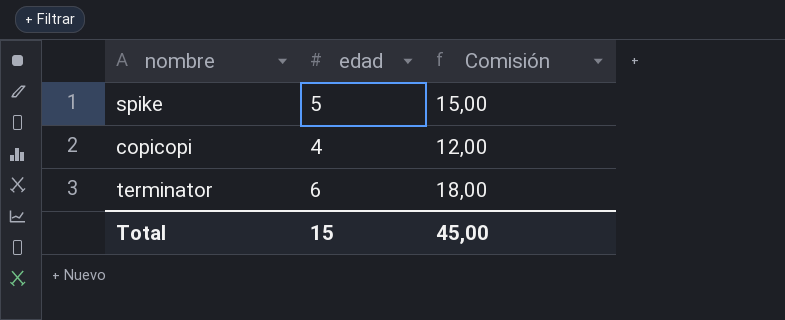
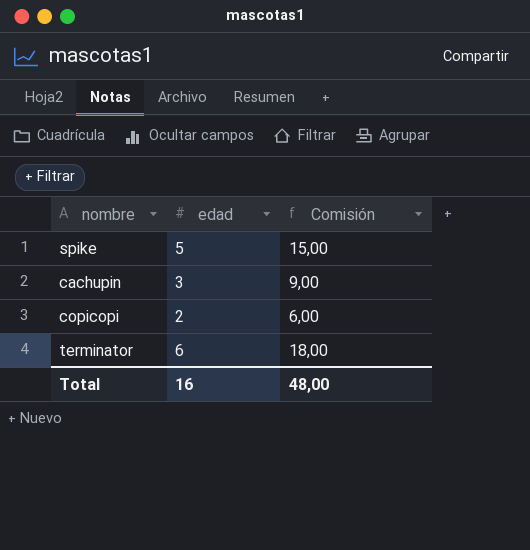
row cachupin: none -> 3 | 9,00
copicopi | edad: 4 -> 2
copicopi | Comisión: 12,00 -> 6,00
Total | edad: 15 -> 16
Total | Comisión: 45,00 -> 48,00

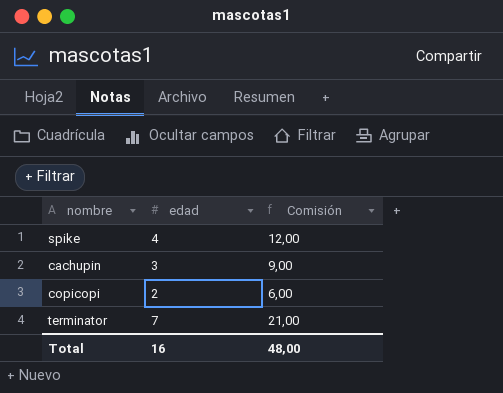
spike | edad: 5 -> 4
spike | Comisión: 15,00 -> 12,00
terminator | edad: 6 -> 7
terminator | Comisión: 18,00 -> 21,00

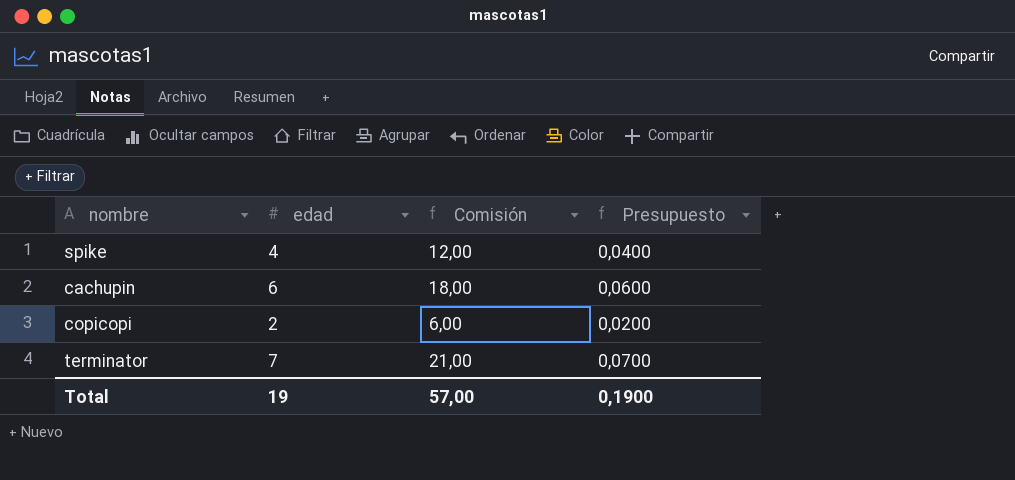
column Presupuesto | formula: none -> [edad] * 0,01
cachupin | edad: 3 -> 6
cachupin | Comisión: 9,00 -> 18,00
Total | edad: 16 -> 19
Total | Comisión: 48,00 -> 57,00

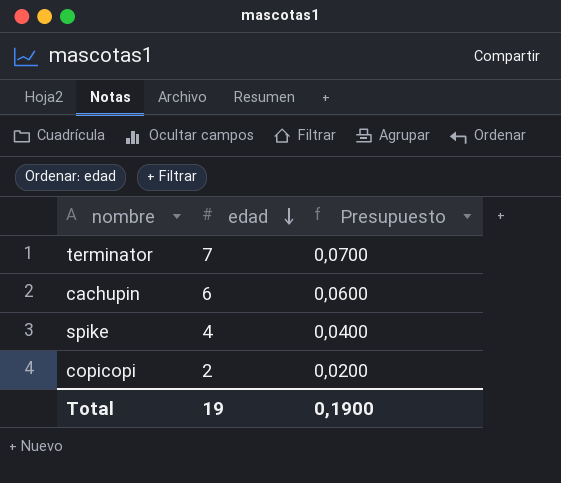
row order: none -> edad descending
column Comisión | formula: [edad] * 3 -> none

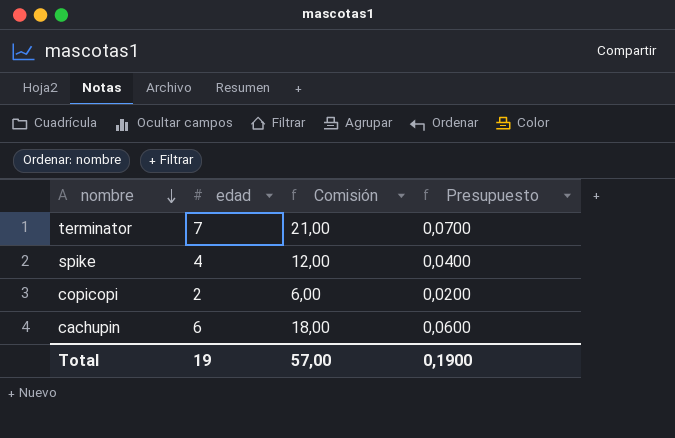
row order: edad descending -> nombre descending
column Comisión | formula: none -> [edad] * 3

